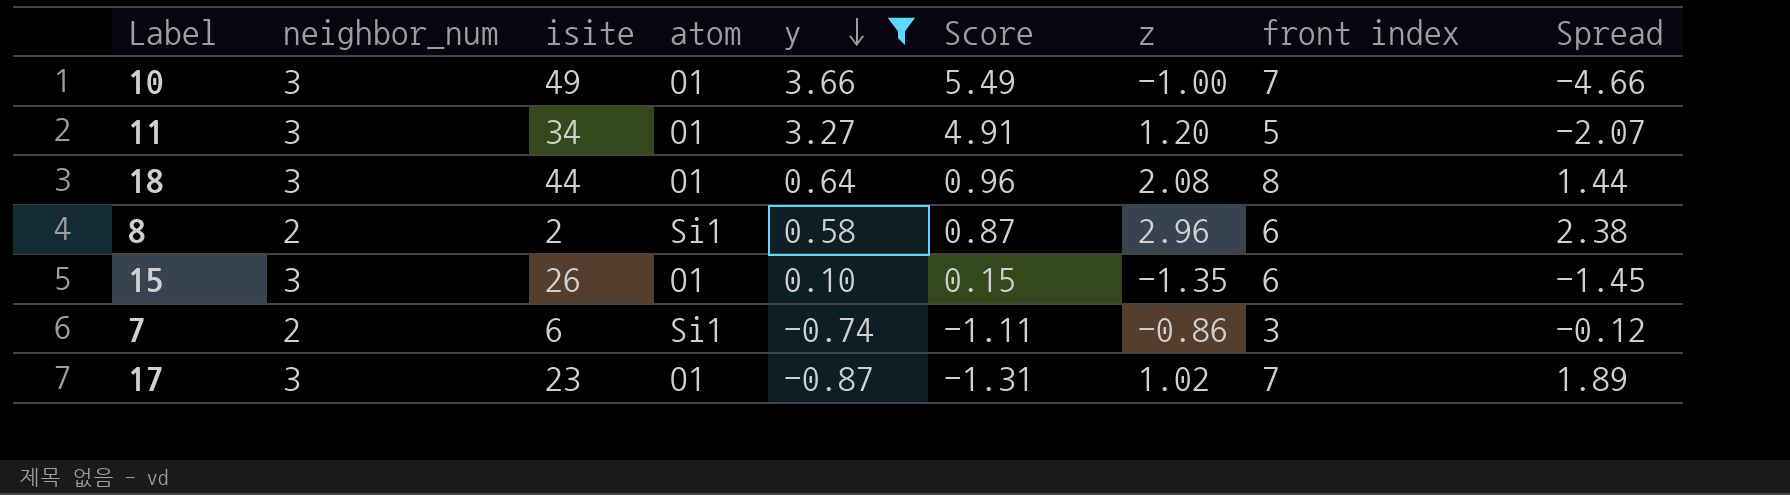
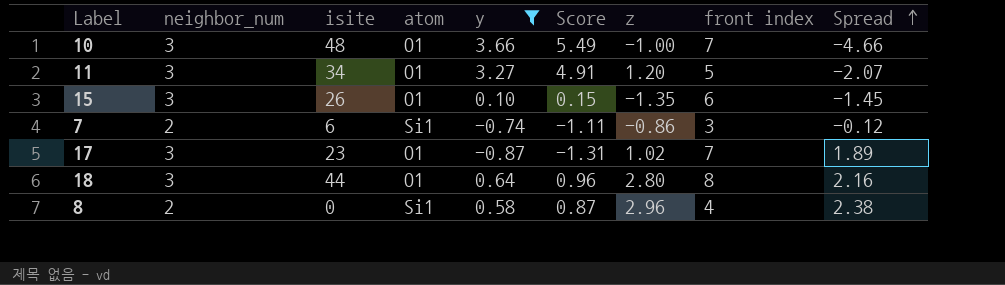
row order: y descending -> Spread ascending
10 | isite: 49 -> 48
18 | z: 2.08 -> 2.80
18 | Spread: 1.44 -> 2.16
8 | isite: 2 -> 0
8 | front index: 6 -> 4

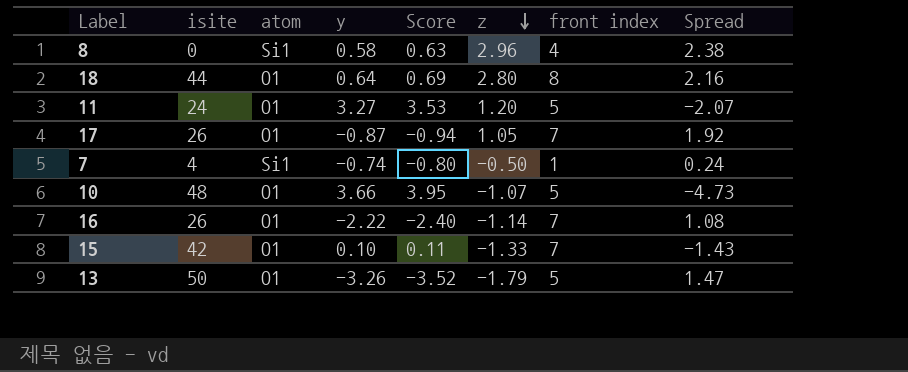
filter: y >= -0.87 -> none
row order: Spread ascending -> z descending
column neighbor_num | position: 2 -> none
column Score | formula: [y] * 1.5 -> [y] * 1.08
11 | isite: 34 -> 24
17 | isite: 23 -> 26
17 | z: 1.02 -> 1.05
17 | Spread: 1.89 -> 1.92
7 | isite: 6 -> 4
7 | z: -0.86 -> -0.50
7 | front index: 3 -> 1
7 | Spread: -0.12 -> 0.24
10 | z: -1.00 -> -1.07
10 | front index: 7 -> 5
10 | Spread: -4.66 -> -4.73
15 | isite: 26 -> 42
15 | z: -1.35 -> -1.33
15 | front index: 6 -> 7
15 | Spread: -1.45 -> -1.43

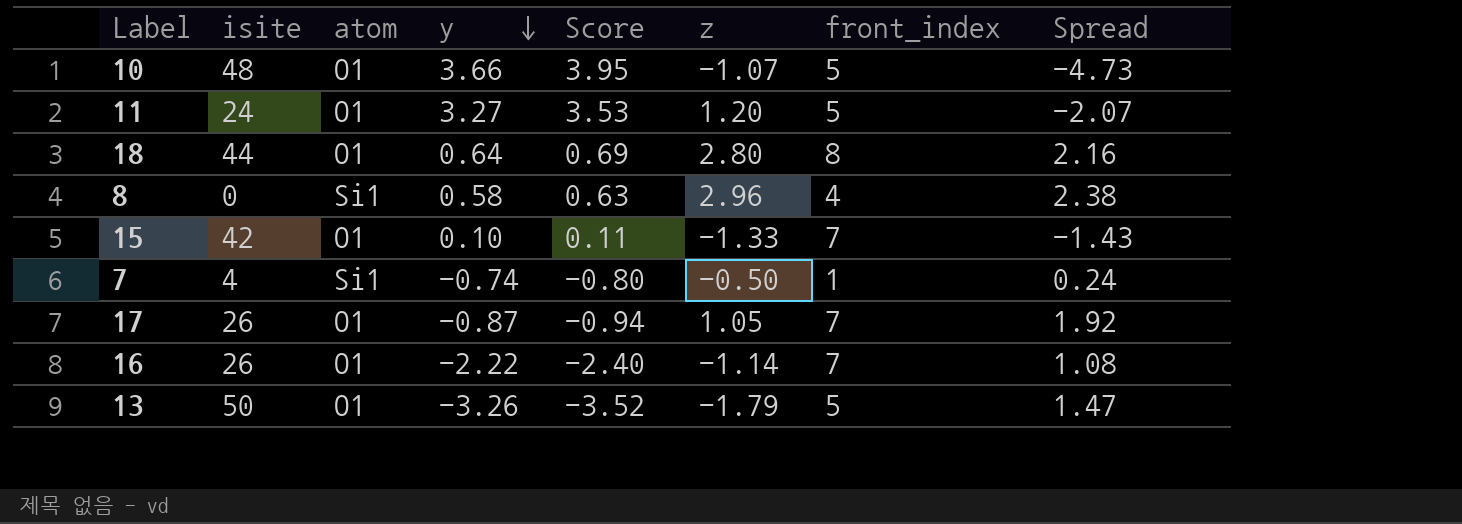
row order: z descending -> y descending
column name: front index -> front_index

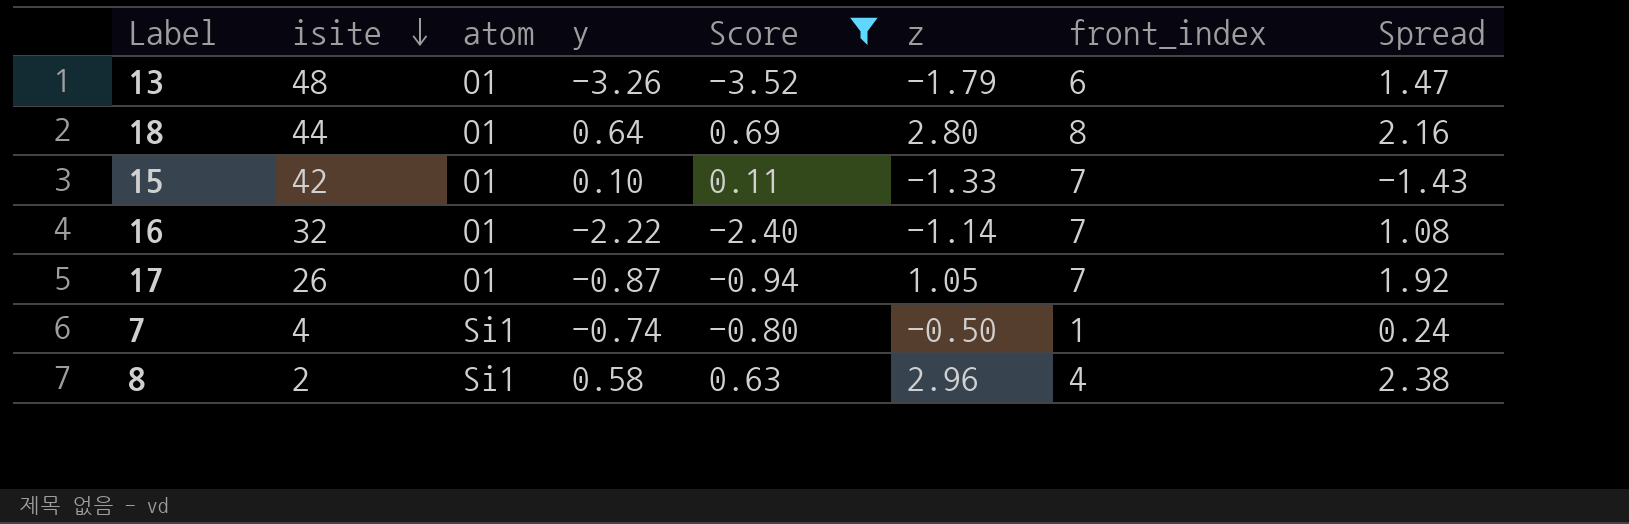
filter: none -> Score <= 0.69
row order: y descending -> isite descending
13 | isite: 50 -> 48
13 | front_index: 5 -> 6
16 | isite: 26 -> 32
8 | isite: 0 -> 2

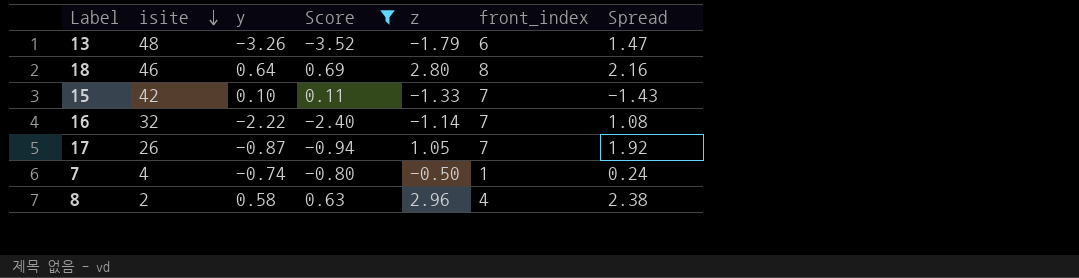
column atom | position: 3 -> none
18 | isite: 44 -> 46

